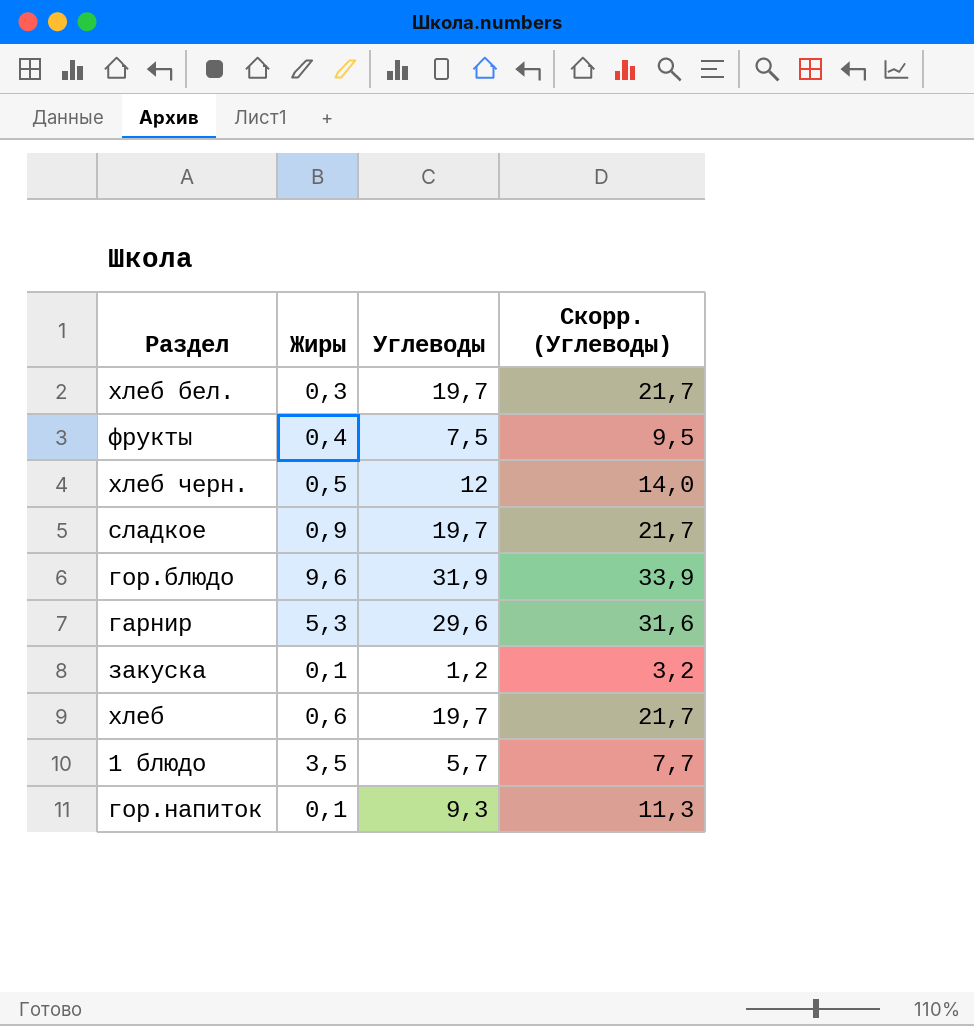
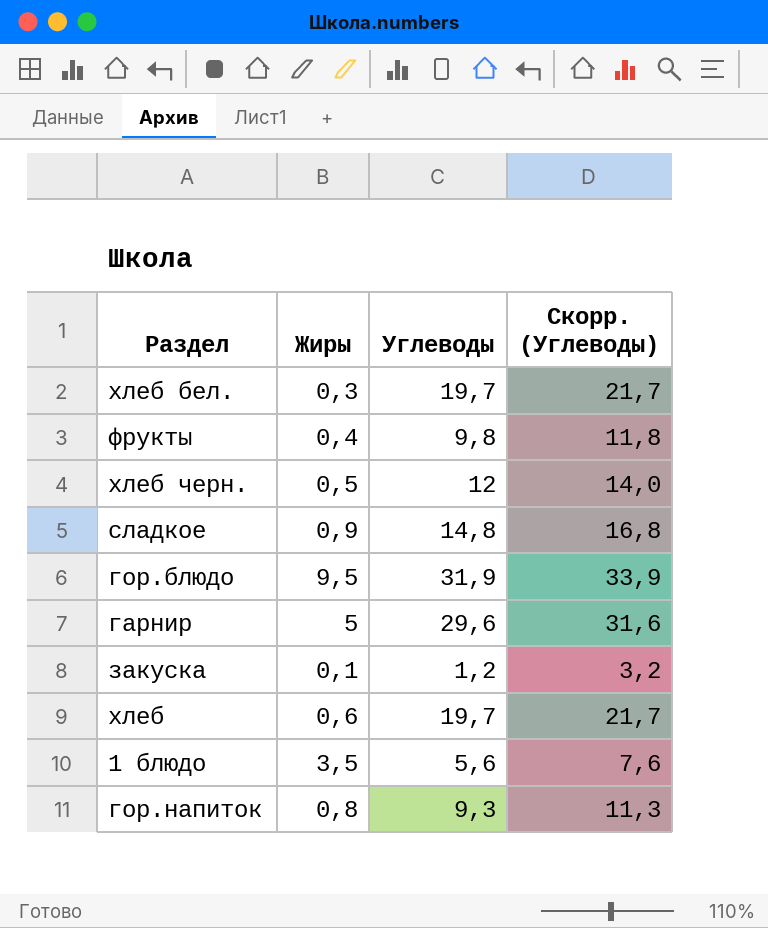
фрукты | Углеводы: 7,5 -> 9,8
фрукты | Скорр. (Углеводы): 9,5 -> 11,8
сладкое | Углеводы: 19,7 -> 14,8
сладкое | Скорр. (Углеводы): 21,7 -> 16,8
гор.блюдо | Жиры: 9,6 -> 9,5
гарнир | Жиры: 5,3 -> 5
1 блюдо | Углеводы: 5,7 -> 5,6
1 блюдо | Скорр. (Углеводы): 7,7 -> 7,6
гор.напиток | Жиры: 0,1 -> 0,8

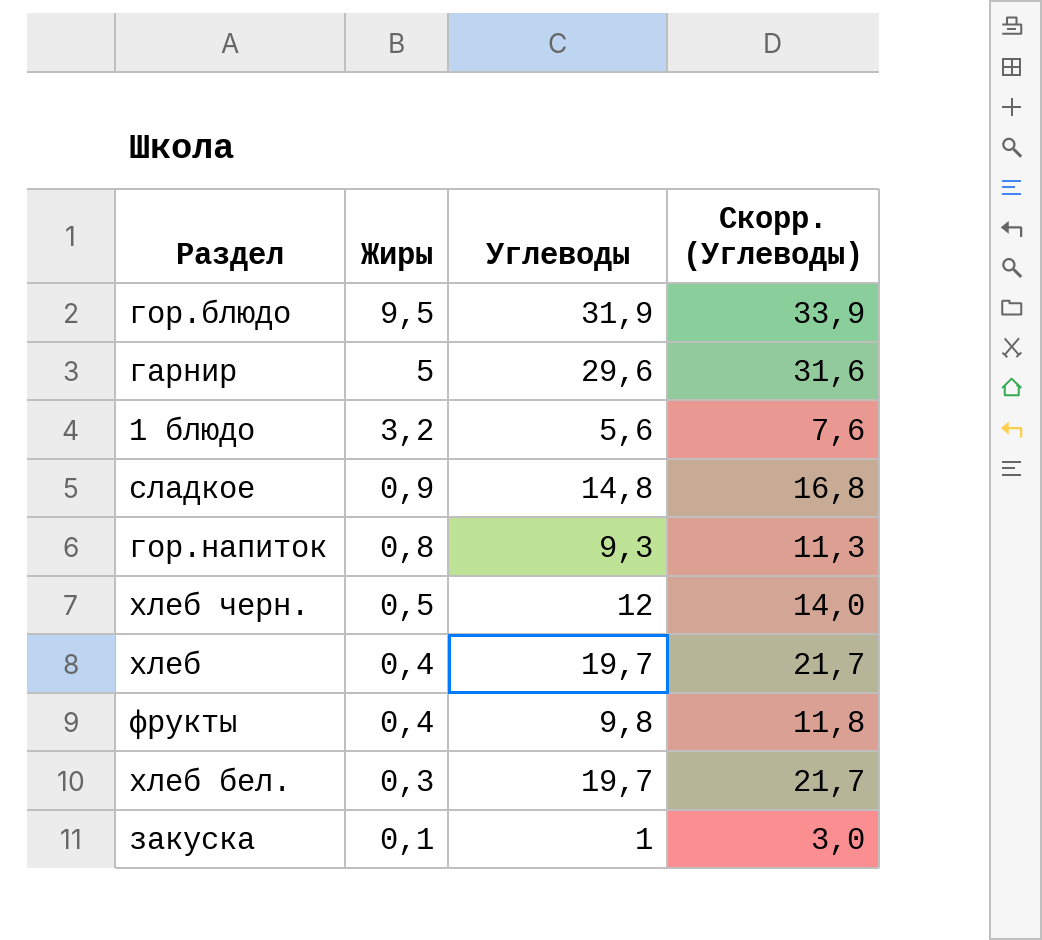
row order: none -> Жиры descending
1 блюдо | Жиры: 3,5 -> 3,2
хлеб | Жиры: 0,6 -> 0,4
закуска | Углеводы: 1,2 -> 1
закуска | Скорр. (Углеводы): 3,2 -> 3,0

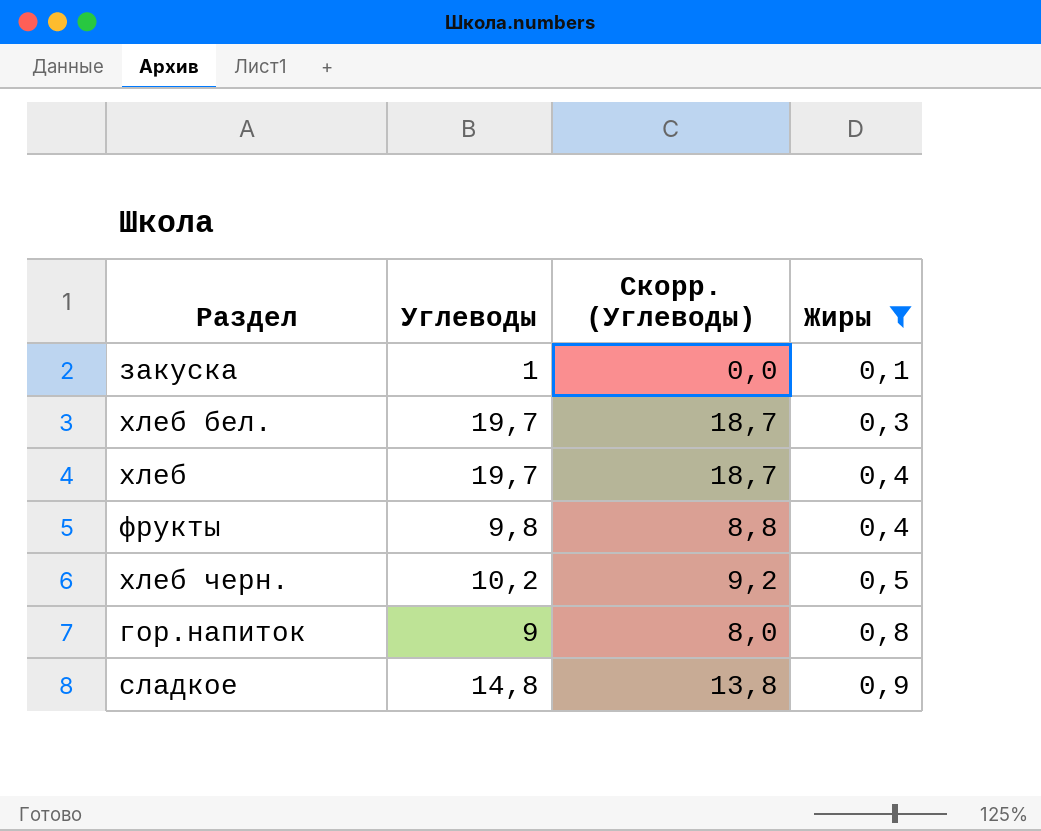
filter: none -> Жиры <= 0,9
row order: Жиры descending -> Жиры ascending
column Скорр. (Углеводы) | formula: [Углеводы] + 2 -> [Углеводы] - 1
column Жиры | position: 2 -> 4
хлеб черн. | Углеводы: 12 -> 10,2
гор.напиток | Углеводы: 9,3 -> 9

